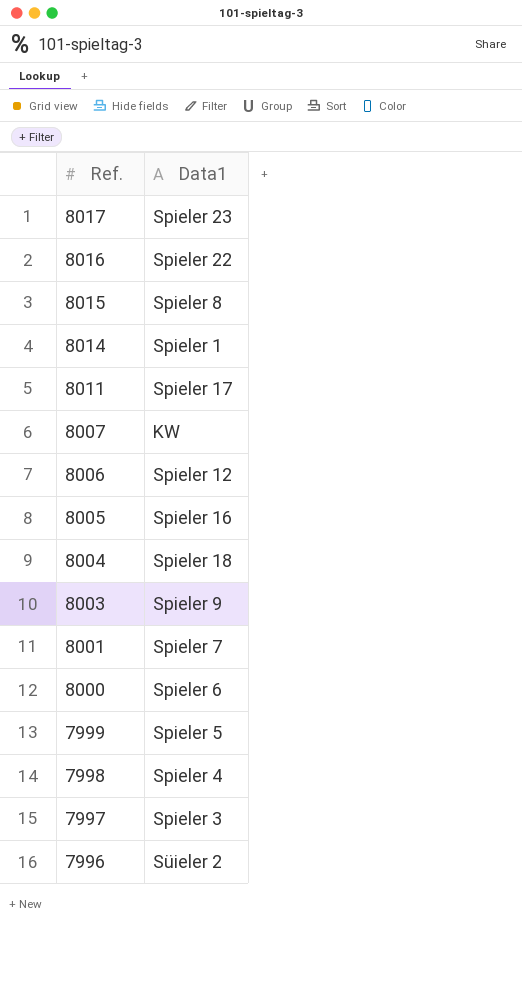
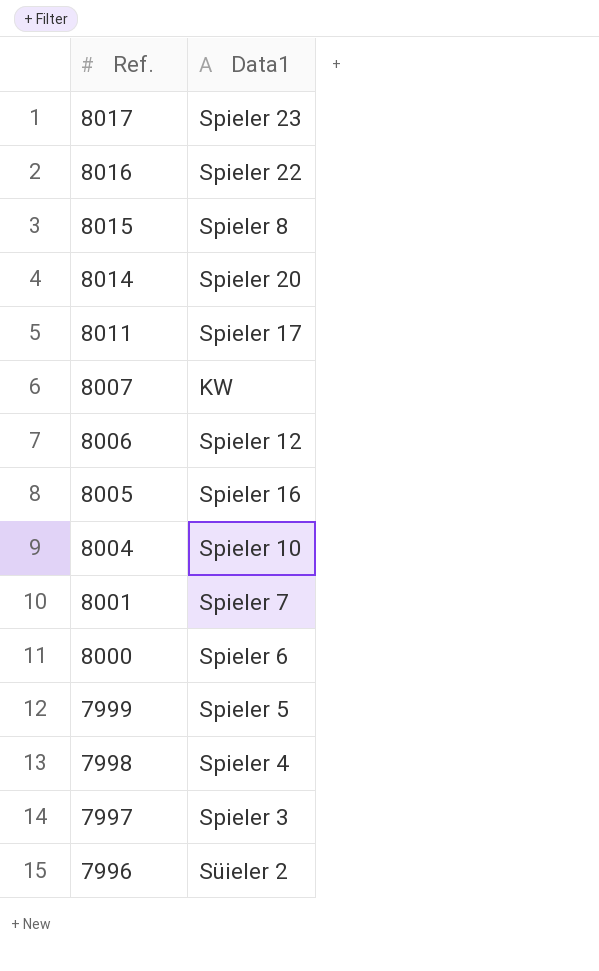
row 8003: Spieler 9 -> none
8014 | Data1: Spieler 1 -> Spieler 20
8004 | Data1: Spieler 18 -> Spieler 10

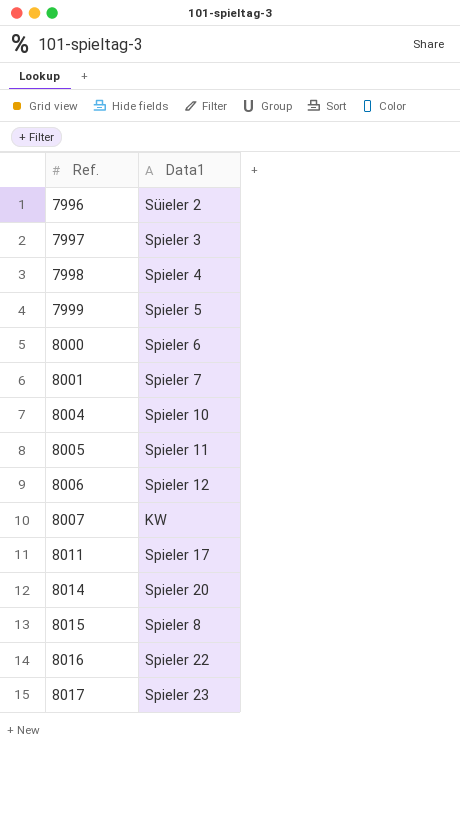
row order: Ref. descending -> Ref. ascending
8005 | Data1: Spieler 16 -> Spieler 11

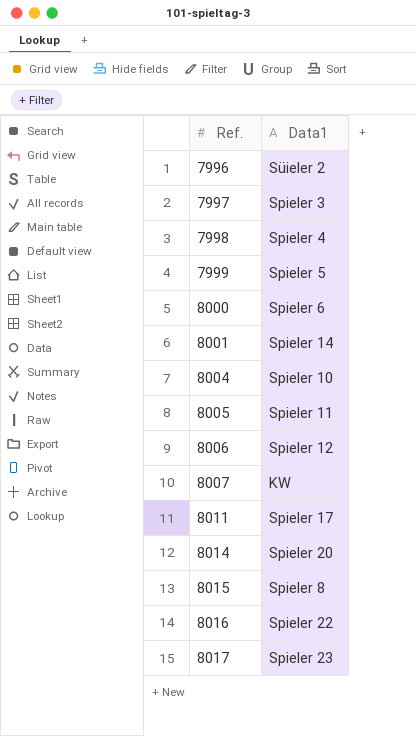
8001 | Data1: Spieler 7 -> Spieler 14

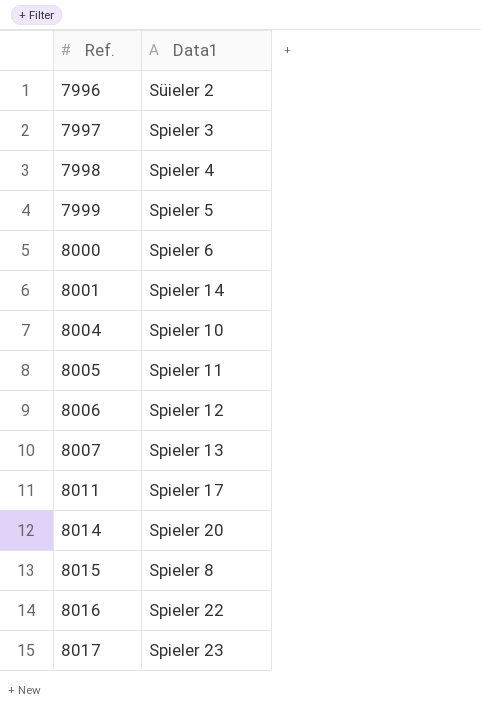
8007 | Data1: KW -> Spieler 13

